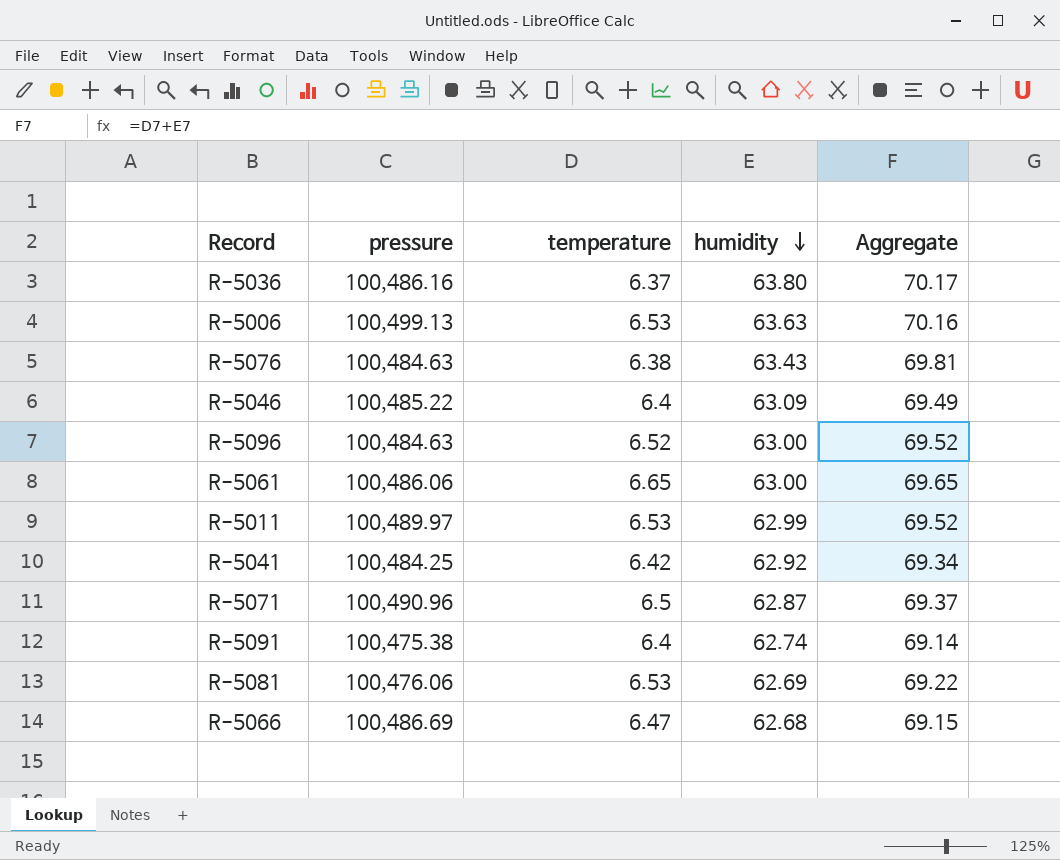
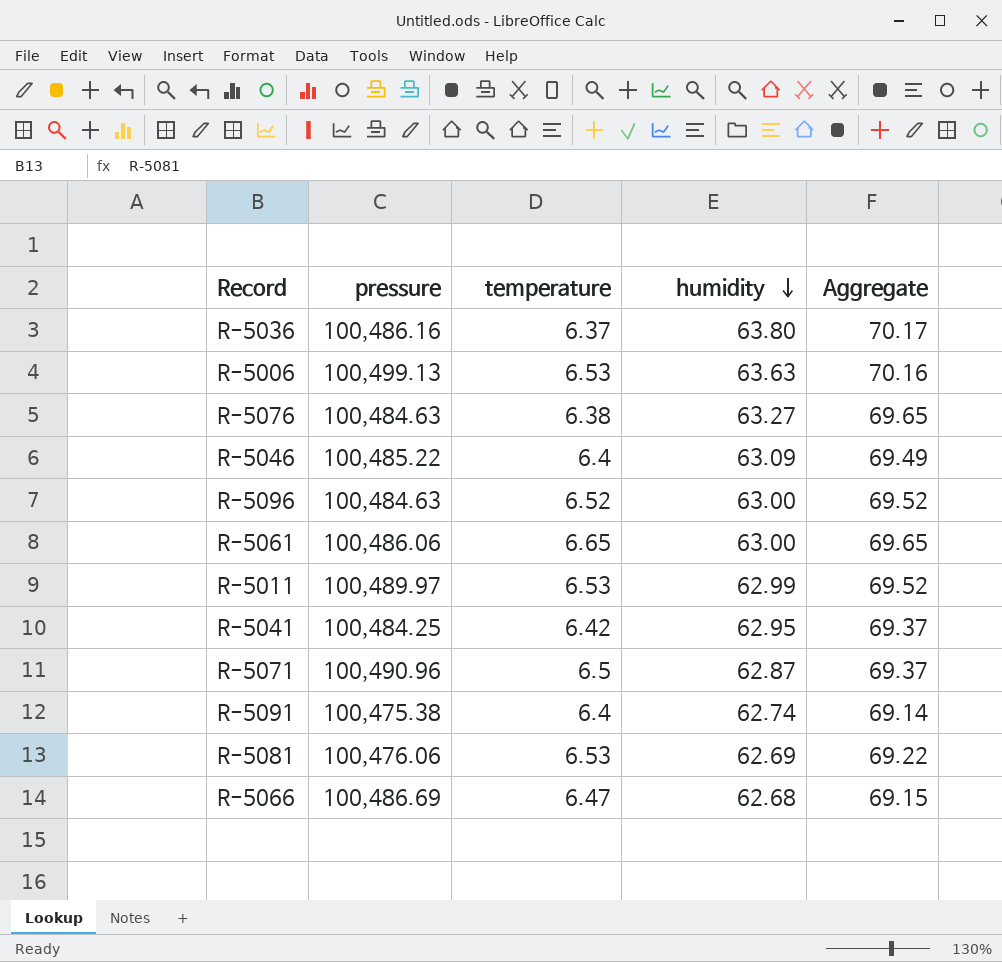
R-5076 | humidity: 63.43 -> 63.27
R-5076 | Aggregate: 69.81 -> 69.65
R-5041 | humidity: 62.92 -> 62.95
R-5041 | Aggregate: 69.34 -> 69.37

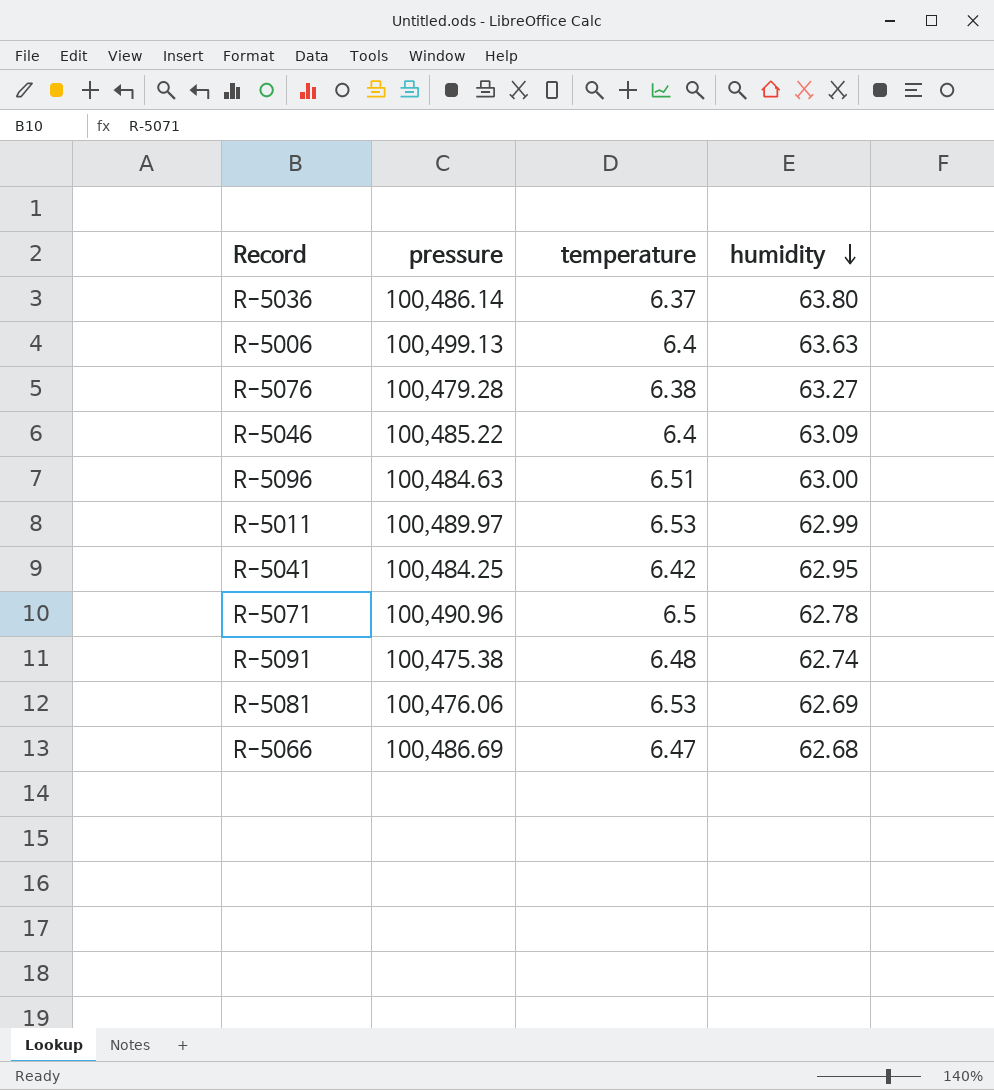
column Aggregate | formula: [temperature] + [humidity] -> none
row R-5061: 100,486.06 | 6.65 | 63.00 | 69.65 -> none
R-5036 | pressure: 100,486.16 -> 100,486.14
R-5006 | temperature: 6.53 -> 6.4
R-5076 | pressure: 100,484.63 -> 100,479.28
R-5096 | temperature: 6.52 -> 6.51
R-5071 | humidity: 62.87 -> 62.78
R-5091 | temperature: 6.4 -> 6.48

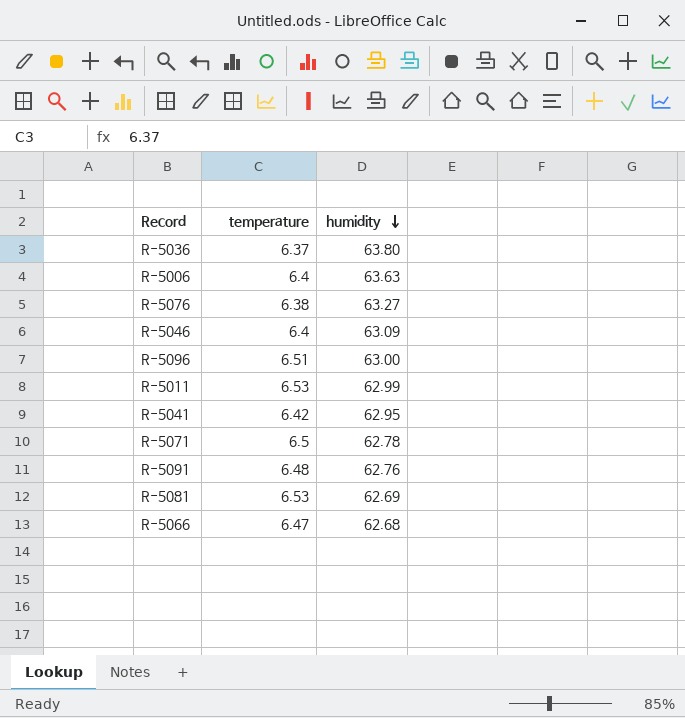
column pressure | position: 2 -> none
R-5091 | humidity: 62.74 -> 62.76

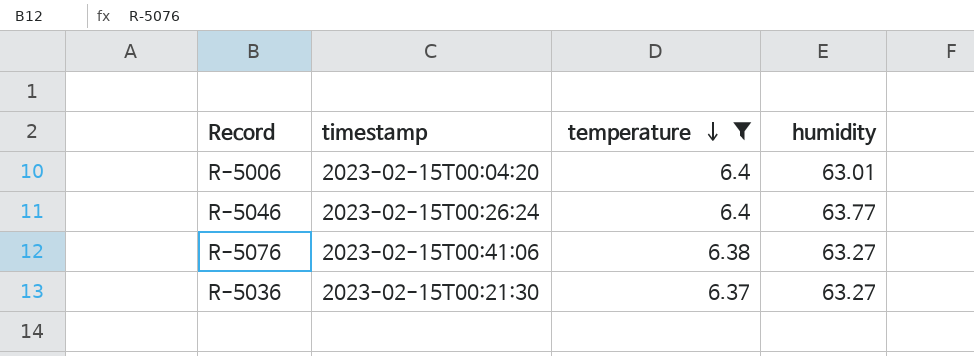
filter: none -> temperature <= 6.4
row order: humidity descending -> temperature descending
column timestamp | position: none -> 2
R-5006 | humidity: 63.63 -> 63.01
R-5046 | humidity: 63.09 -> 63.77
R-5036 | humidity: 63.80 -> 63.27

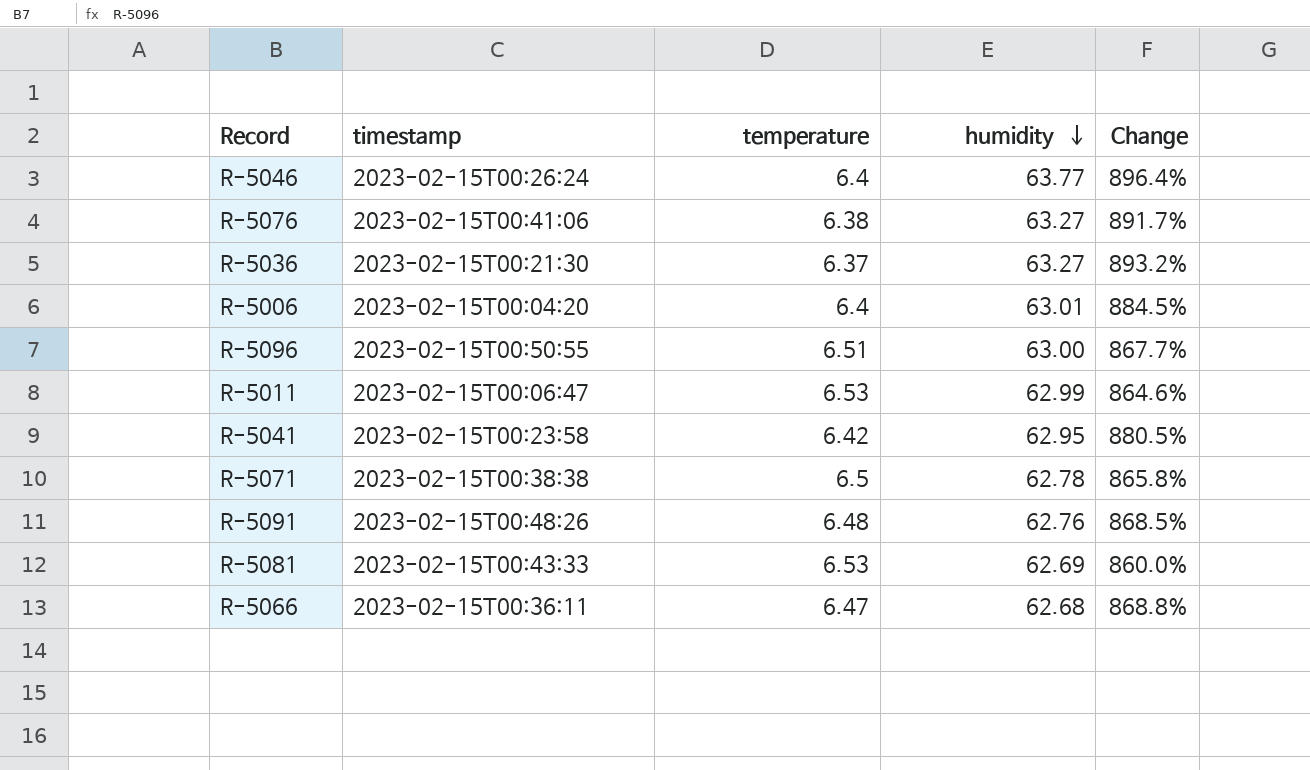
filter: temperature <= 6.4 -> none
row order: temperature descending -> humidity descending
column Change | formula: none -> ([humidity] - [temperature]) / [temperature]

